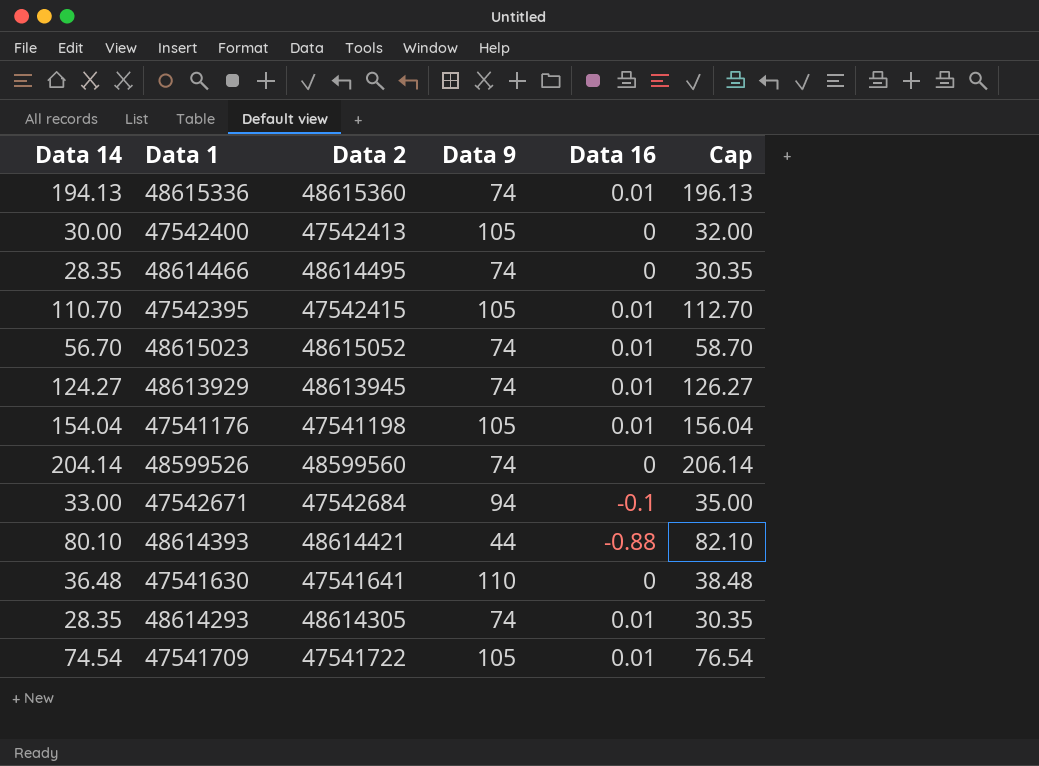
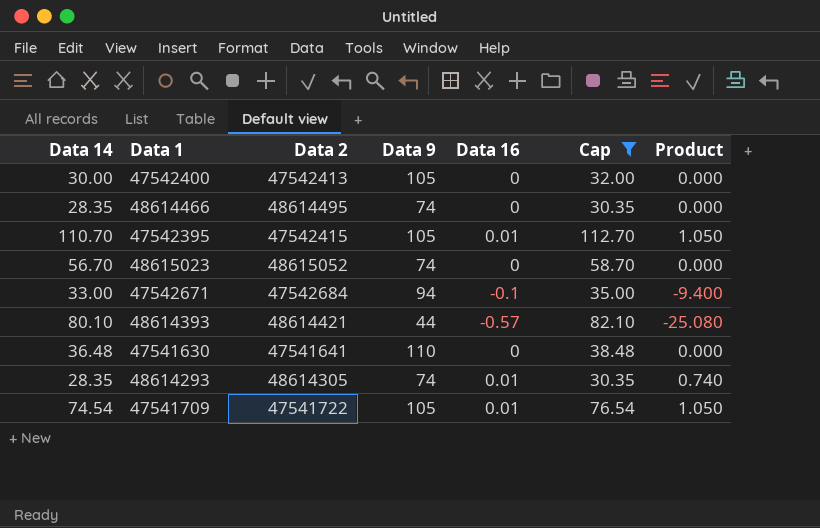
filter: none -> Cap <= 112.70
column Product | formula: none -> [Data 9] * [Data 16]
48615023 | Data 16: 0.01 -> 0
48614393 | Data 16: -0.88 -> -0.57

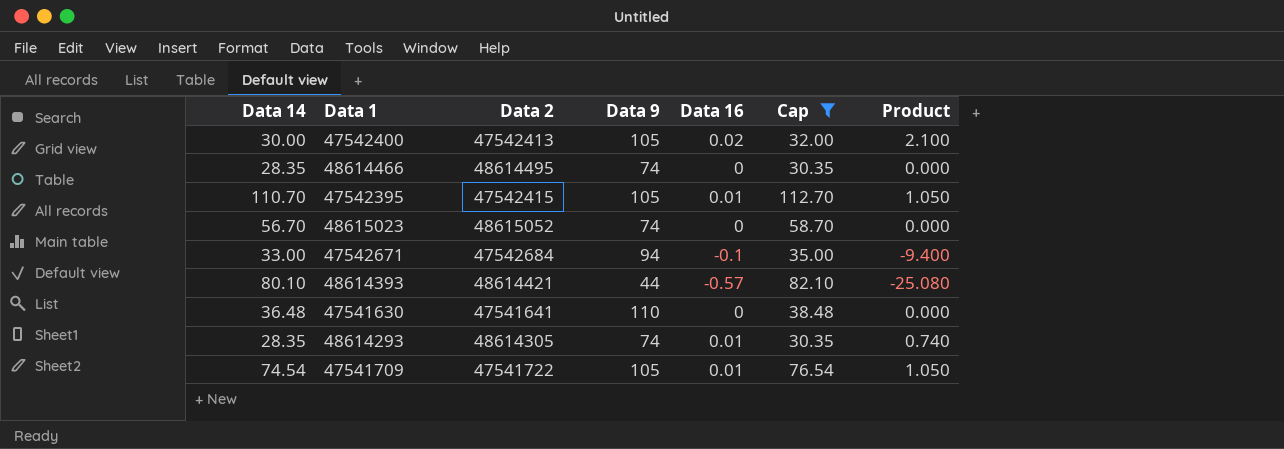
47542400 | Data 16: 0 -> 0.02
47542400 | Product: 0.000 -> 2.100

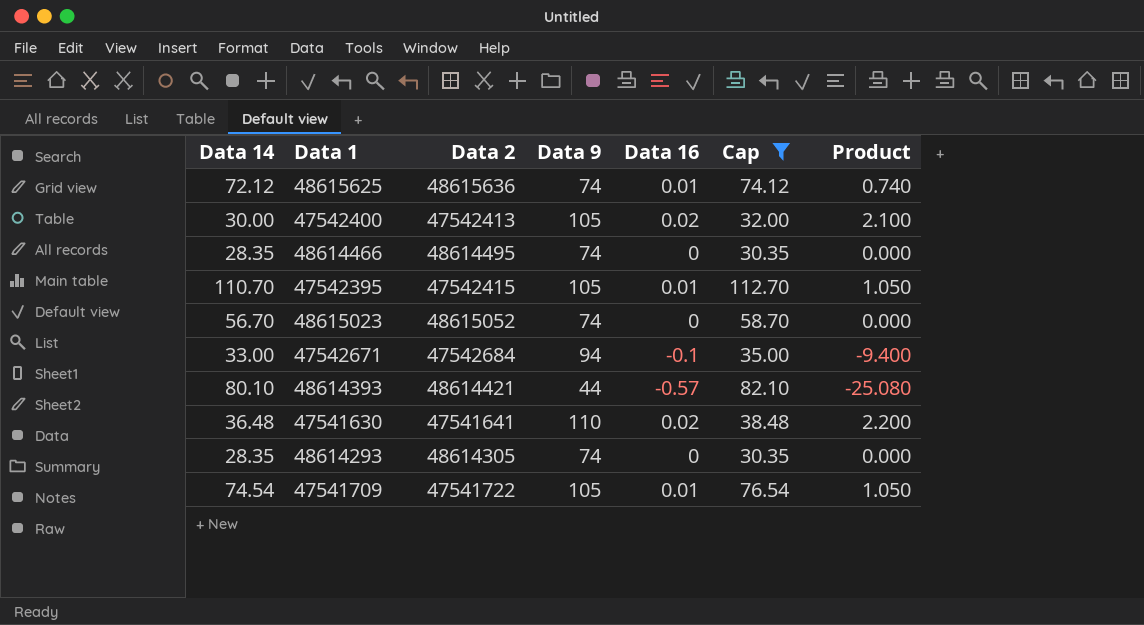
row 48615625: none -> 72.12 | 48615636 | 74 | 0.01 | 74.12 | 0.740
47541630 | Data 16: 0 -> 0.02
47541630 | Product: 0.000 -> 2.200
48614293 | Data 16: 0.01 -> 0
48614293 | Product: 0.740 -> 0.000

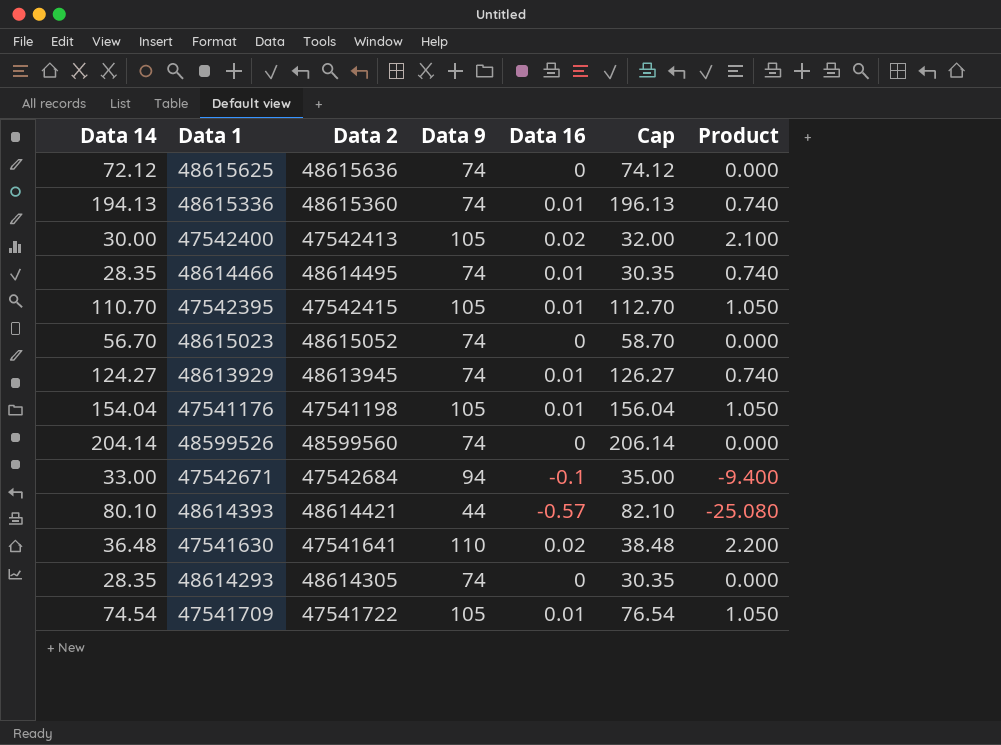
filter: Cap <= 112.70 -> none
48615625 | Data 16: 0.01 -> 0
48615625 | Product: 0.740 -> 0.000
48614466 | Data 16: 0 -> 0.01
48614466 | Product: 0.000 -> 0.740

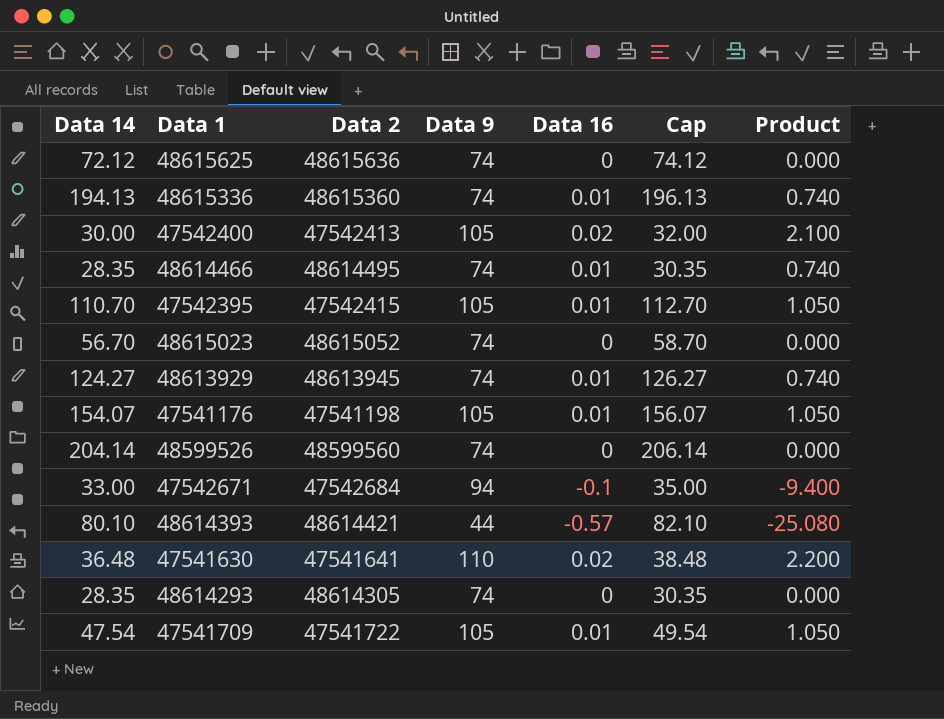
47541176 | Data 14: 154.04 -> 154.07
47541176 | Cap: 156.04 -> 156.07
47541709 | Data 14: 74.54 -> 47.54
47541709 | Cap: 76.54 -> 49.54

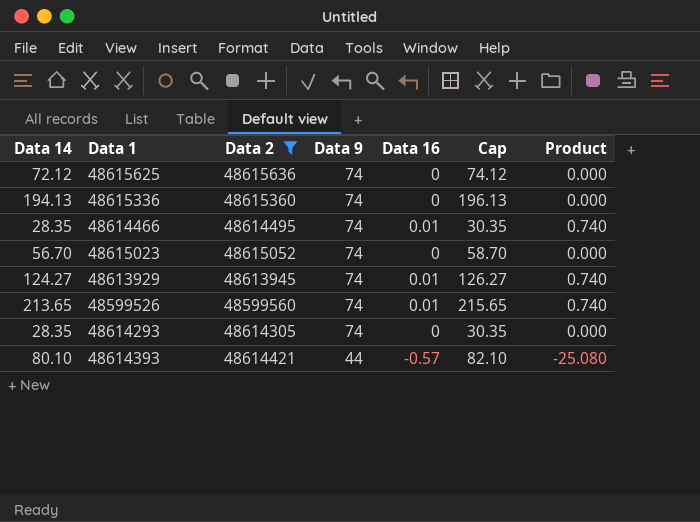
filter: none -> Data 2 >= 48599560
row order: none -> Data 9 descending
48615336 | Data 16: 0.01 -> 0
48615336 | Product: 0.740 -> 0.000
48599526 | Data 14: 204.14 -> 213.65
48599526 | Data 16: 0 -> 0.01
48599526 | Cap: 206.14 -> 215.65
48599526 | Product: 0.000 -> 0.740

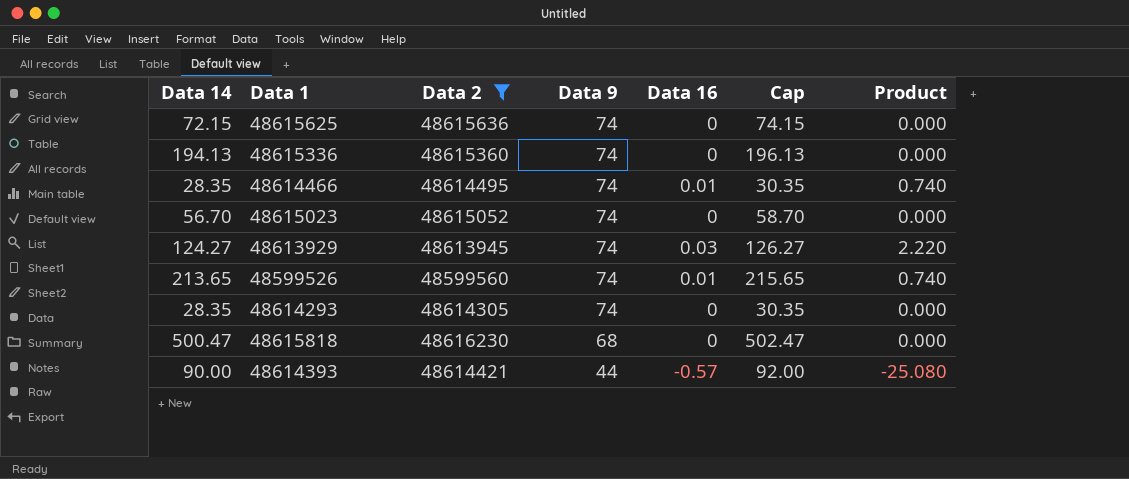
48615625 | Data 14: 72.12 -> 72.15
48615625 | Cap: 74.12 -> 74.15
48613929 | Data 16: 0.01 -> 0.03
48613929 | Product: 0.740 -> 2.220
row 48615818: none -> 500.47 | 48616230 | 68 | 0 | 502.47 | 0.000
48614393 | Data 14: 80.10 -> 90.00
48614393 | Cap: 82.10 -> 92.00

